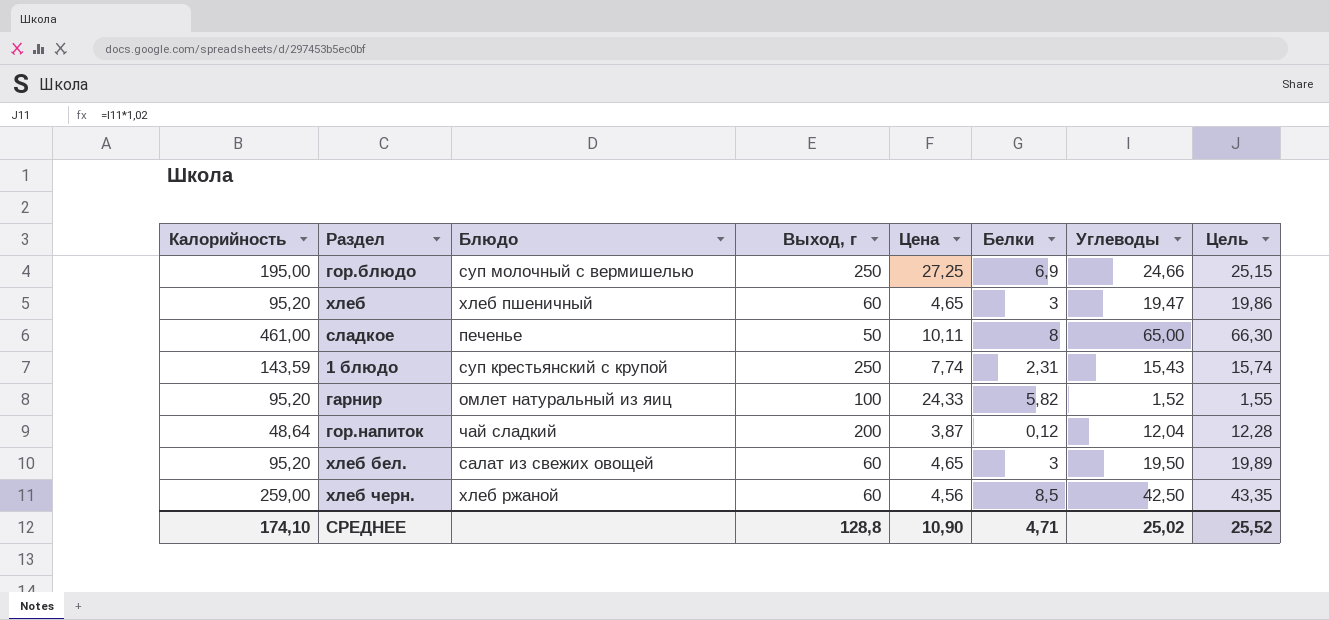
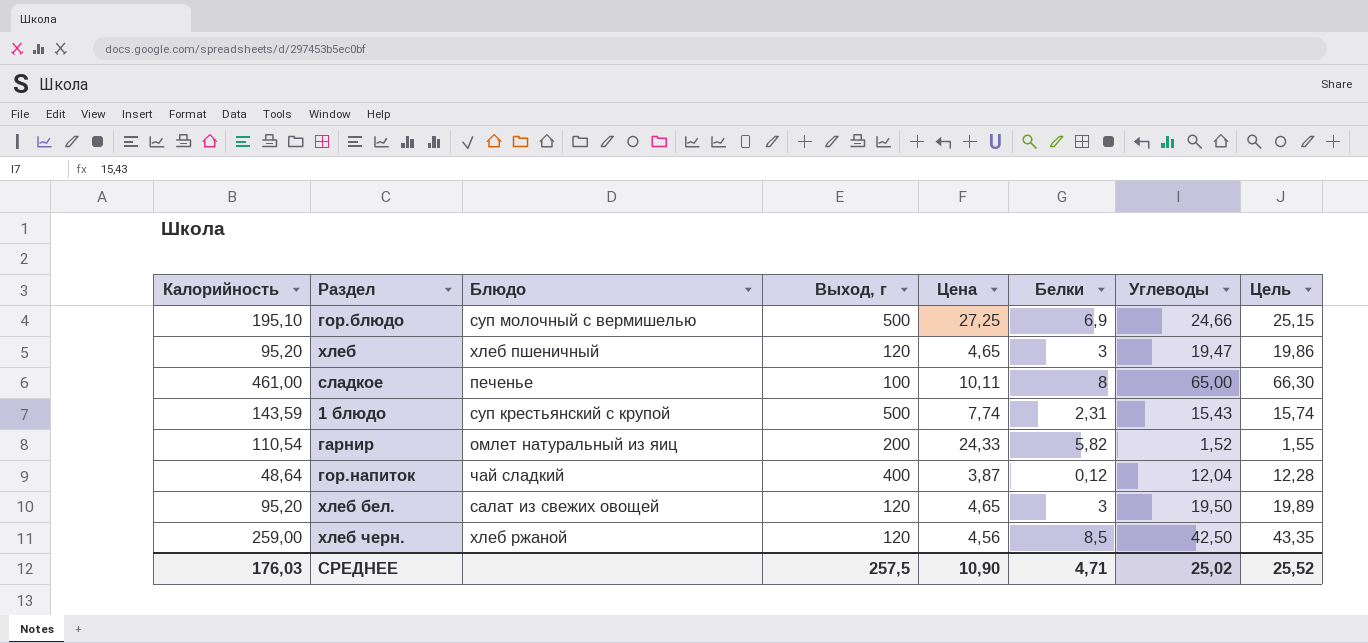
гор.блюдо | Калорийность: 195,00 -> 195,10
гор.блюдо | Выход, г: 250 -> 500
хлеб | Выход, г: 60 -> 120
сладкое | Выход, г: 50 -> 100
1 блюдо | Выход, г: 250 -> 500
гарнир | Калорийность: 95,20 -> 110,54
гарнир | Выход, г: 100 -> 200
гор.напиток | Выход, г: 200 -> 400
хлеб бел. | Выход, г: 60 -> 120
хлеб черн. | Выход, г: 60 -> 120
СРЕДНЕЕ | Калорийность: 174,10 -> 176,03
СРЕДНЕЕ | Выход, г: 128,8 -> 257,5

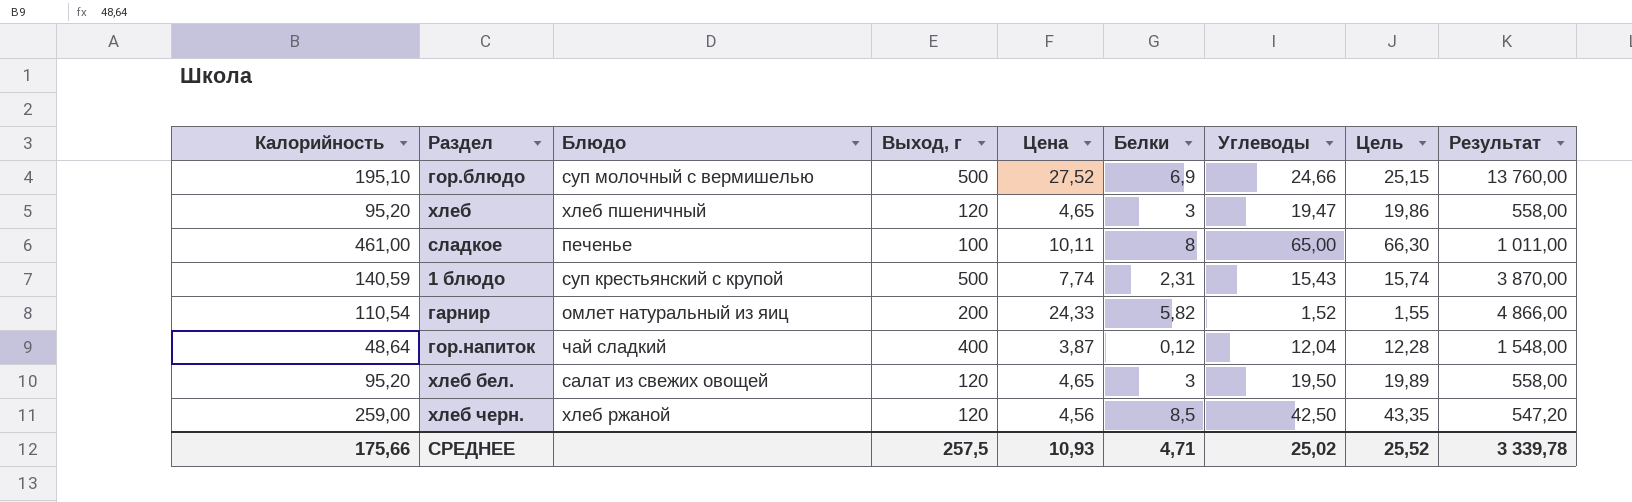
column Результат | formula: none -> [Выход, г] * [Цена]
гор.блюдо | Цена: 27,25 -> 27,52
1 блюдо | Калорийность: 143,59 -> 140,59
СРЕДНЕЕ | Калорийность: 176,03 -> 175,66
СРЕДНЕЕ | Цена: 10,90 -> 10,93

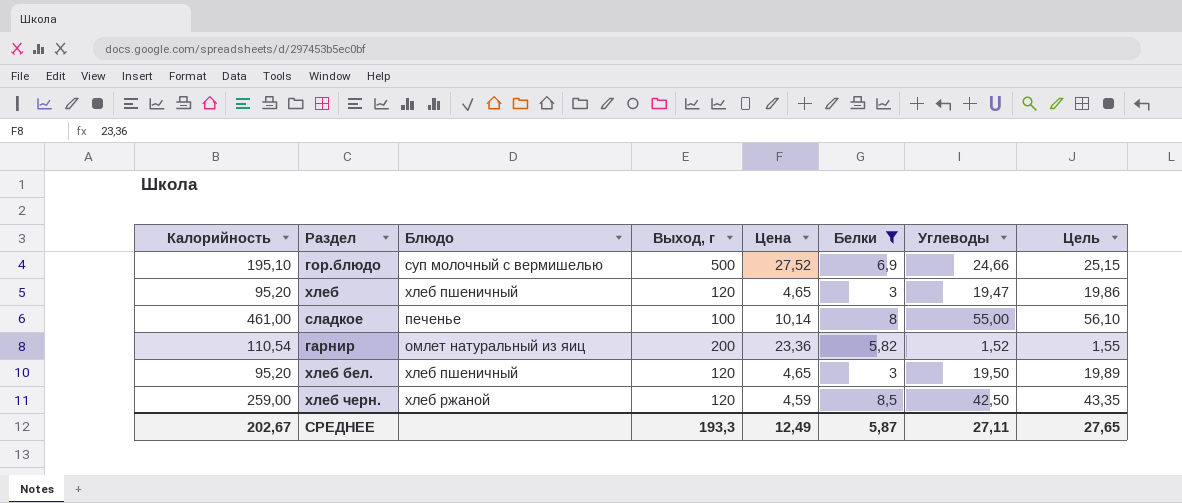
filter: none -> Белки >= 3
column Результат | formula: [Выход, г] * [Цена] -> none
сладкое | Цена: 10,11 -> 10,14
сладкое | Углеводы: 65,00 -> 55,00
сладкое | Цель: 66,30 -> 56,10
гарнир | Цена: 24,33 -> 23,36
хлеб бел. | Блюдо: салат из свежих овощей -> хлеб пшеничный
хлеб черн. | Цена: 4,56 -> 4,59
СРЕДНЕЕ | Калорийность: 175,66 -> 202,67
СРЕДНЕЕ | Выход, г: 257,5 -> 193,3
СРЕДНЕЕ | Цена: 10,93 -> 12,49
СРЕДНЕЕ | Белки: 4,71 -> 5,87
СРЕДНЕЕ | Углеводы: 25,02 -> 27,11
СРЕДНЕЕ | Цель: 25,52 -> 27,65

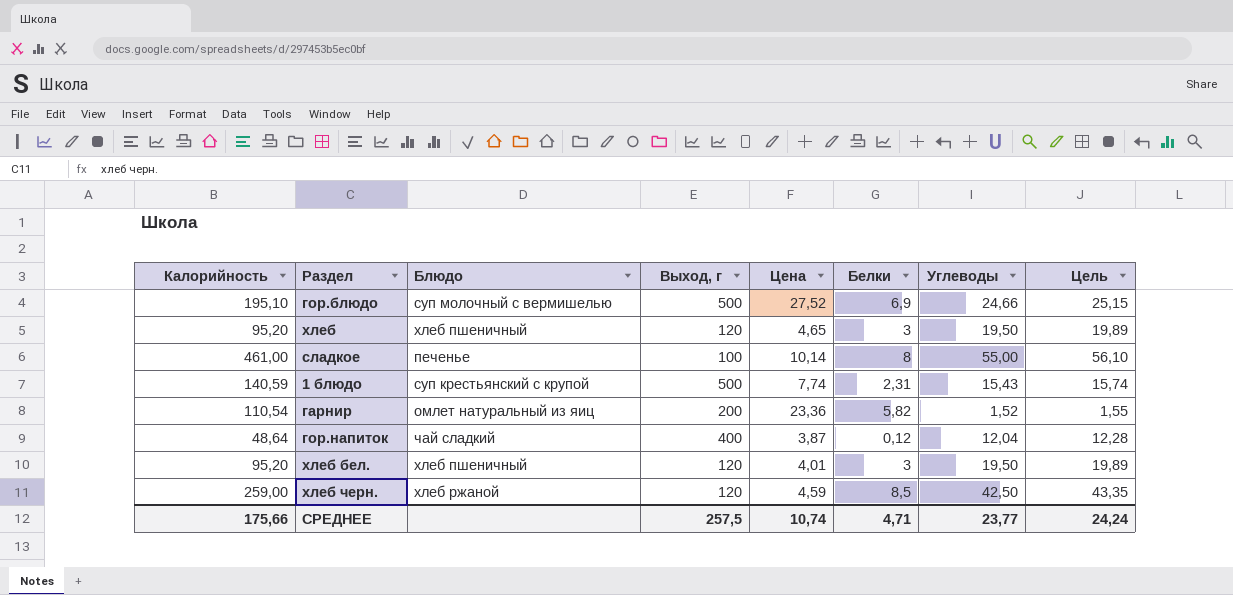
filter: Белки >= 3 -> none
хлеб | Углеводы: 19,47 -> 19,50
хлеб | Цель: 19,86 -> 19,89
хлеб бел. | Цена: 4,65 -> 4,01
СРЕДНЕЕ | Калорийность: 202,67 -> 175,66
СРЕДНЕЕ | Выход, г: 193,3 -> 257,5
СРЕДНЕЕ | Цена: 12,49 -> 10,74
СРЕДНЕЕ | Белки: 5,87 -> 4,71
СРЕДНЕЕ | Углеводы: 27,11 -> 23,77
СРЕДНЕЕ | Цель: 27,65 -> 24,24

